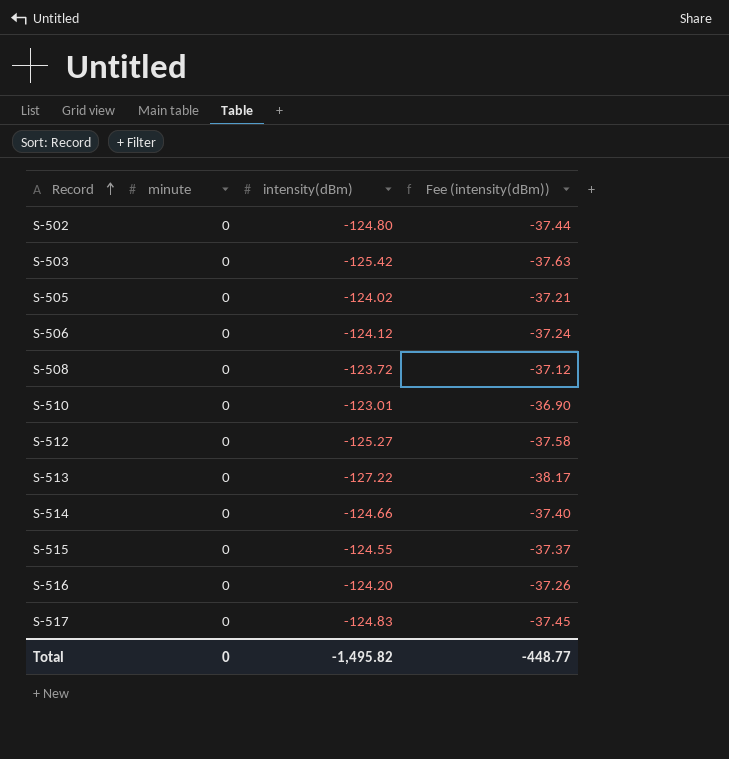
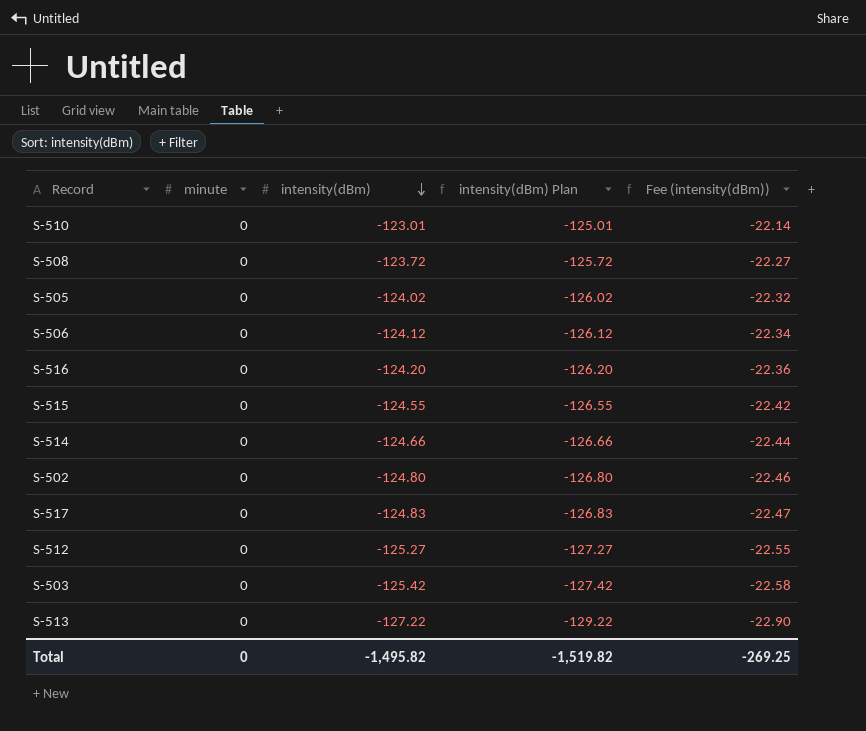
row order: Record ascending -> intensity(dBm) descending
column intensity(dBm) Plan | formula: none -> [intensity(dBm)] - 2
column Fee (intensity(dBm)) | formula: [intensity(dBm)] * 0.3 -> [intensity(dBm)] * 0.18
Total | Fee (intensity(dBm)): -448.77 -> -269.25

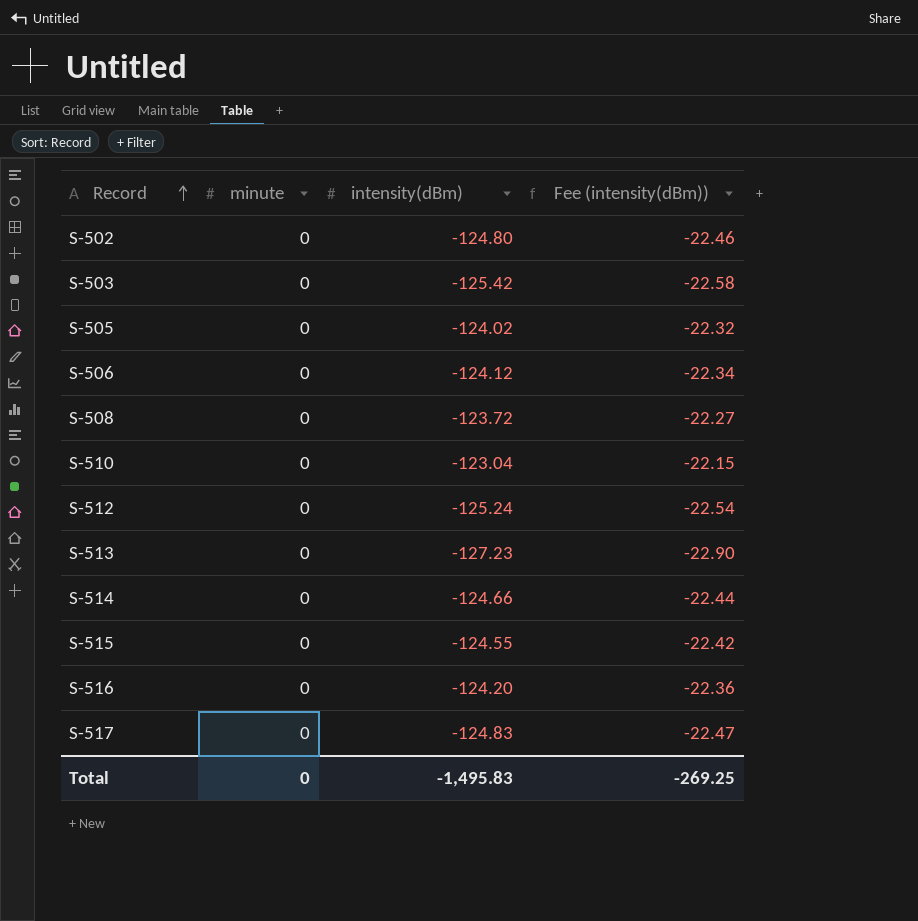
row order: intensity(dBm) descending -> Record ascending
column intensity(dBm) Plan | formula: [intensity(dBm)] - 2 -> none
S-510 | intensity(dBm): -123.01 -> -123.04
S-510 | Fee (intensity(dBm)): -22.14 -> -22.15
S-512 | intensity(dBm): -125.27 -> -125.24
S-512 | Fee (intensity(dBm)): -22.55 -> -22.54
S-513 | intensity(dBm): -127.22 -> -127.23
Total | intensity(dBm): -1,495.82 -> -1,495.83

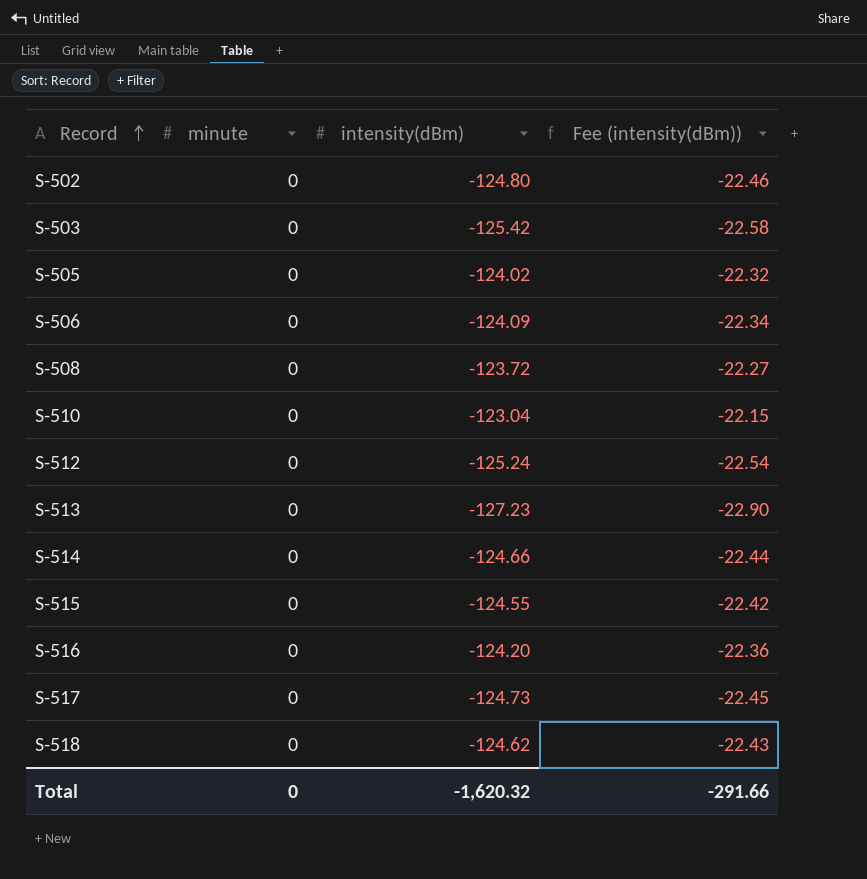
S-506 | intensity(dBm): -124.12 -> -124.09
S-517 | intensity(dBm): -124.83 -> -124.73
S-517 | Fee (intensity(dBm)): -22.47 -> -22.45
row S-518: none -> 0 | -124.62 | -22.43
Total | intensity(dBm): -1,495.83 -> -1,620.32
Total | Fee (intensity(dBm)): -269.25 -> -291.66

